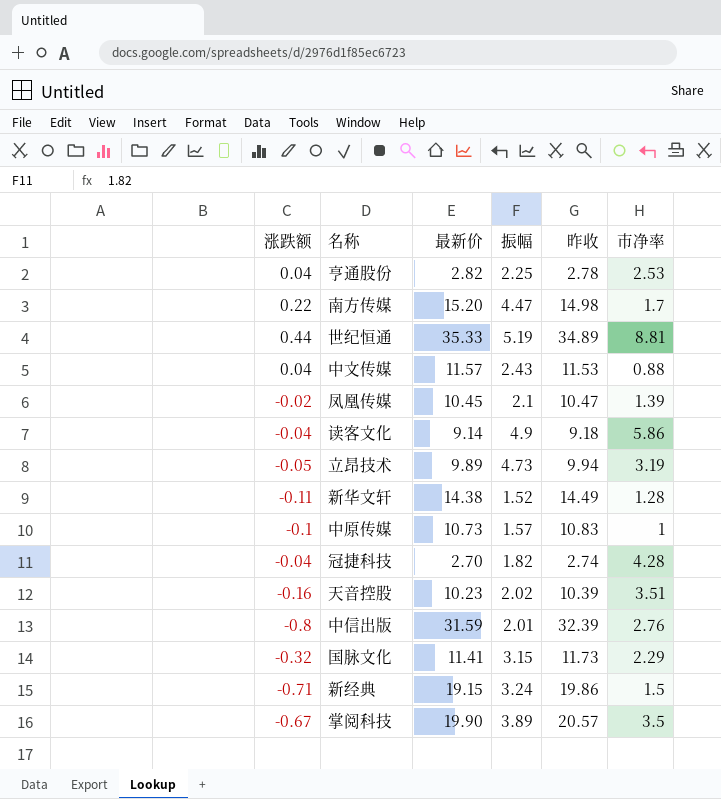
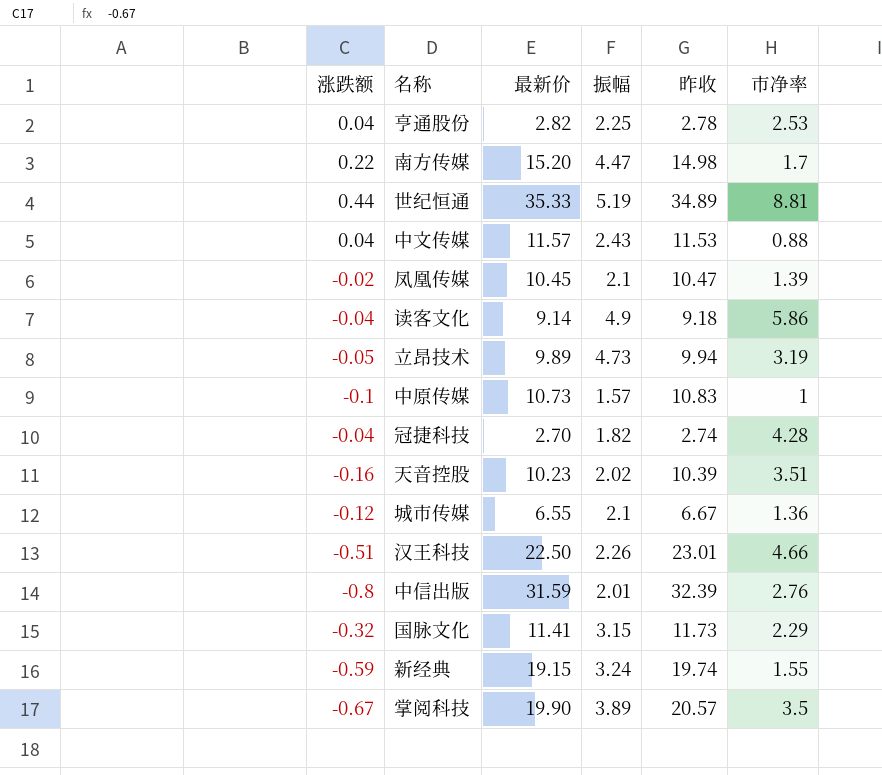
row 新华文轩: -0.11 | 14.38 | 1.52 | 14.49 | 1.28 -> none
row 城市传媒: none -> -0.12 | 6.55 | 2.1 | 6.67 | 1.36
row 汉王科技: none -> -0.51 | 22.50 | 2.26 | 23.01 | 4.66
新经典 | 涨跌额: -0.71 -> -0.59
新经典 | 昨收: 19.86 -> 19.74
新经典 | 市净率: 1.5 -> 1.55

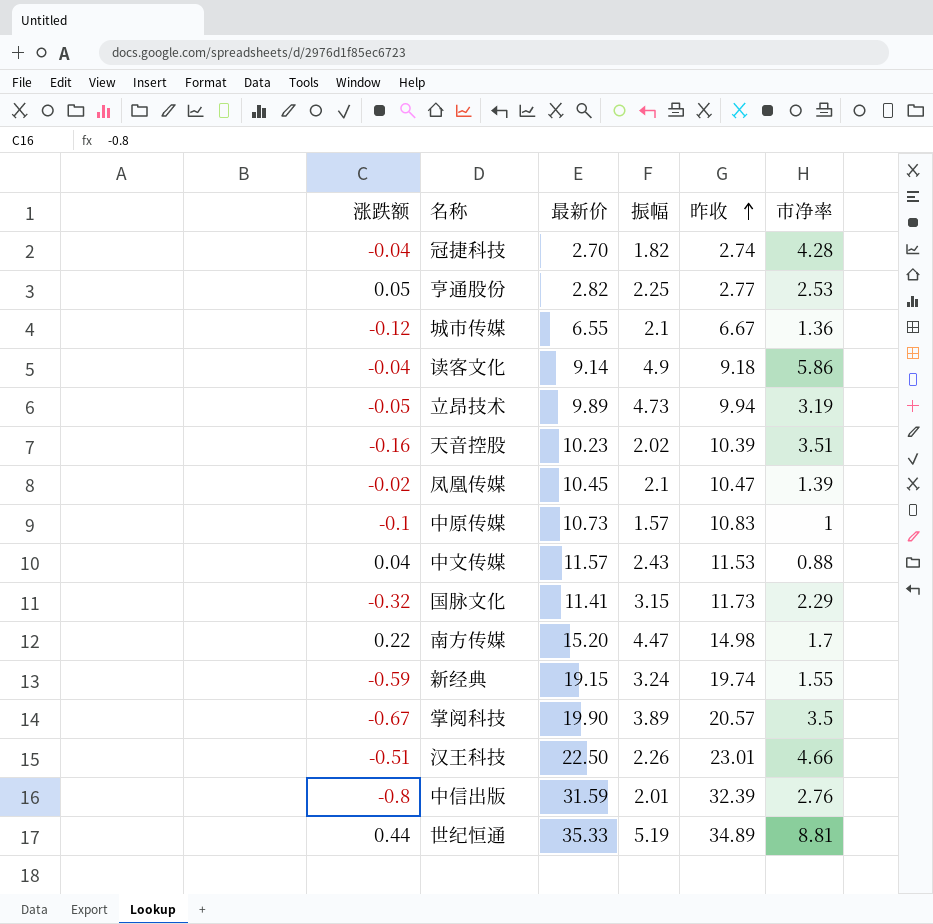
row order: none -> 昨收 ascending
亨通股份 | 涨跌额: 0.04 -> 0.05
亨通股份 | 昨收: 2.78 -> 2.77

